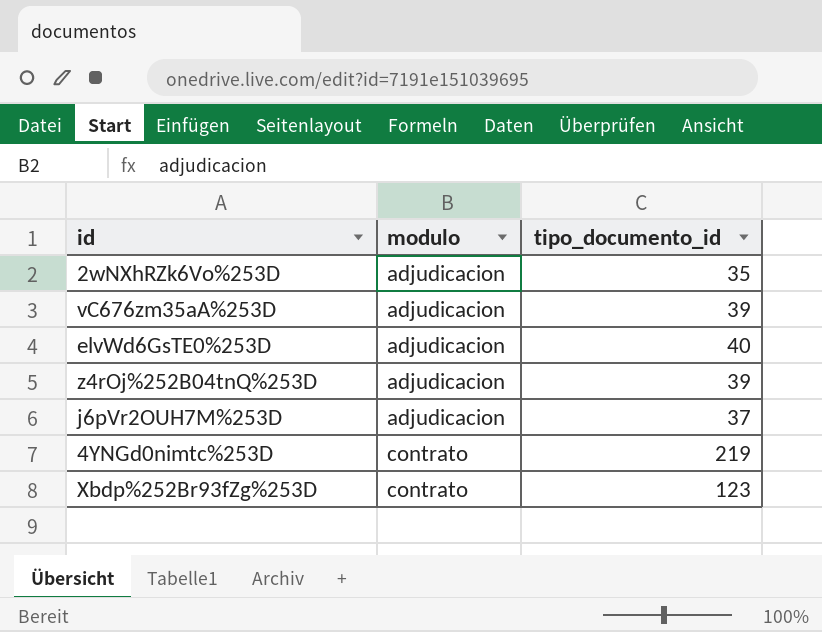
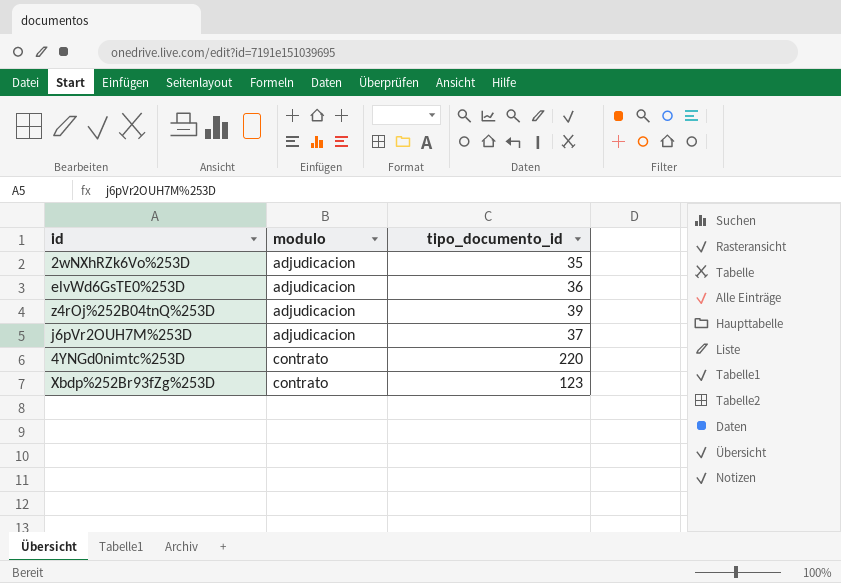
row vC676zm35aA%253D: adjudicacion | 39 -> none
elvWd6GsTE0%253D | tipo_documento_id: 40 -> 36
4YNGd0nimtc%253D | tipo_documento_id: 219 -> 220

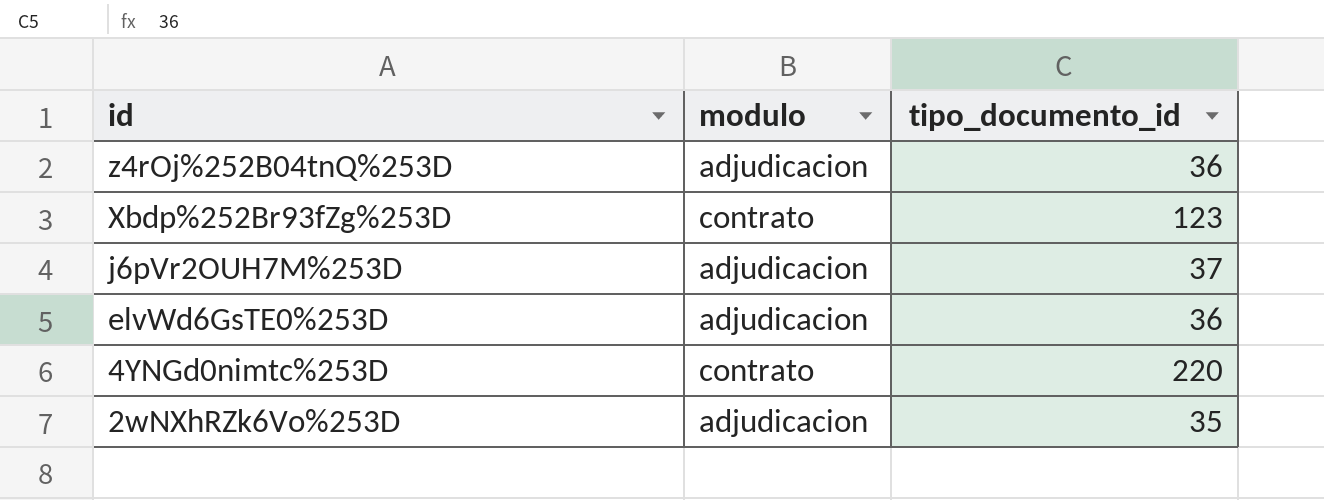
row order: modulo ascending -> id descending
z4rOj%252B04tnQ%253D | tipo_documento_id: 39 -> 36

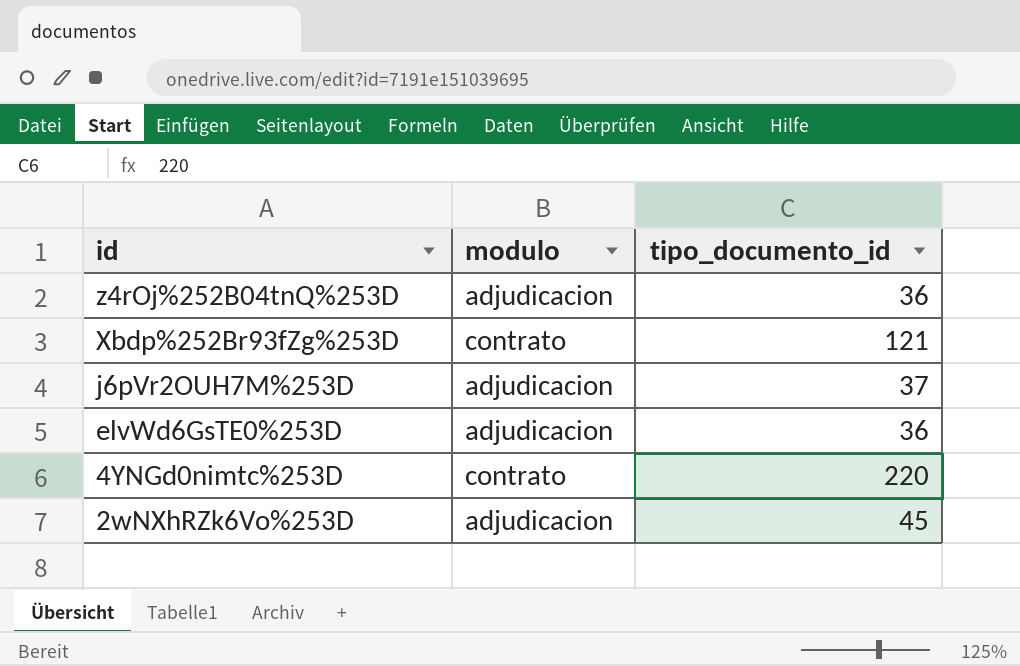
Xbdp%252Br93fZg%253D | tipo_documento_id: 123 -> 121
2wNXhRZk6Vo%253D | tipo_documento_id: 35 -> 45

